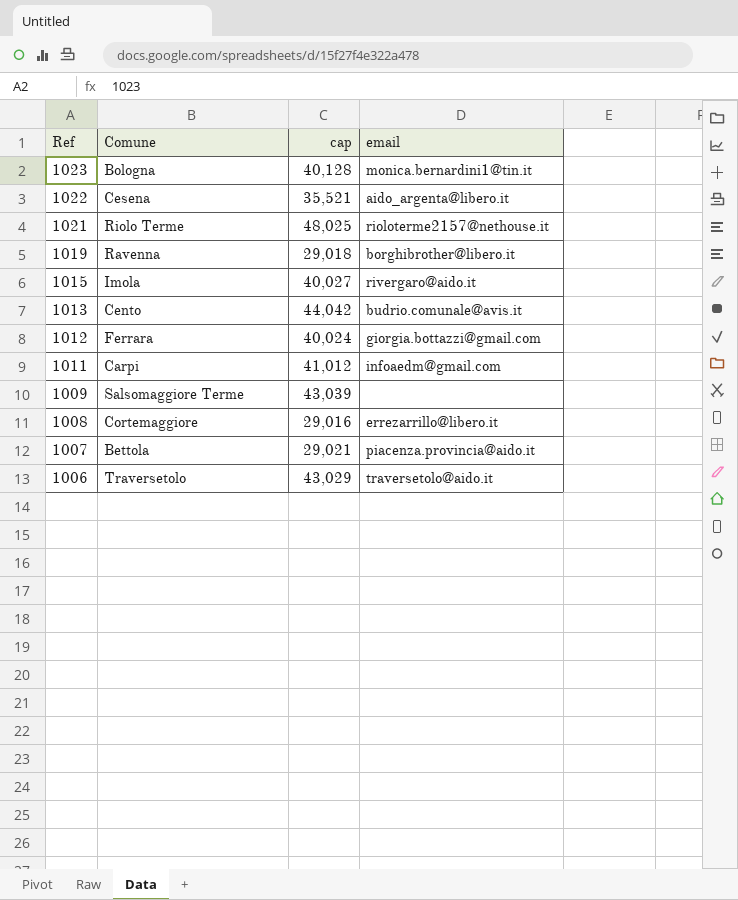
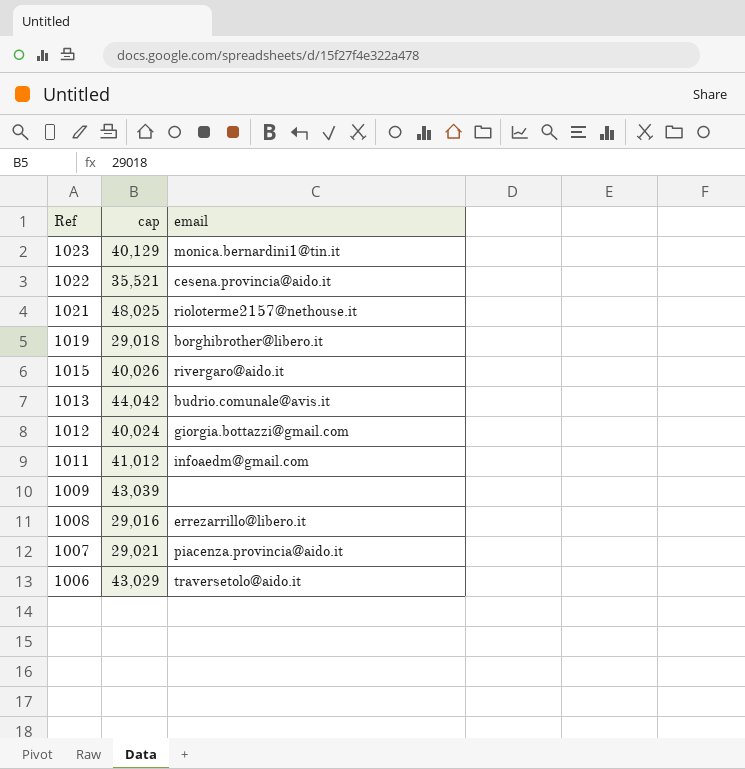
column Comune | position: 2 -> none
1023 | cap: 40,128 -> 40,129
1022 | email: aido_argenta@libero.it -> cesena.provincia@aido.it
1015 | cap: 40,027 -> 40,026

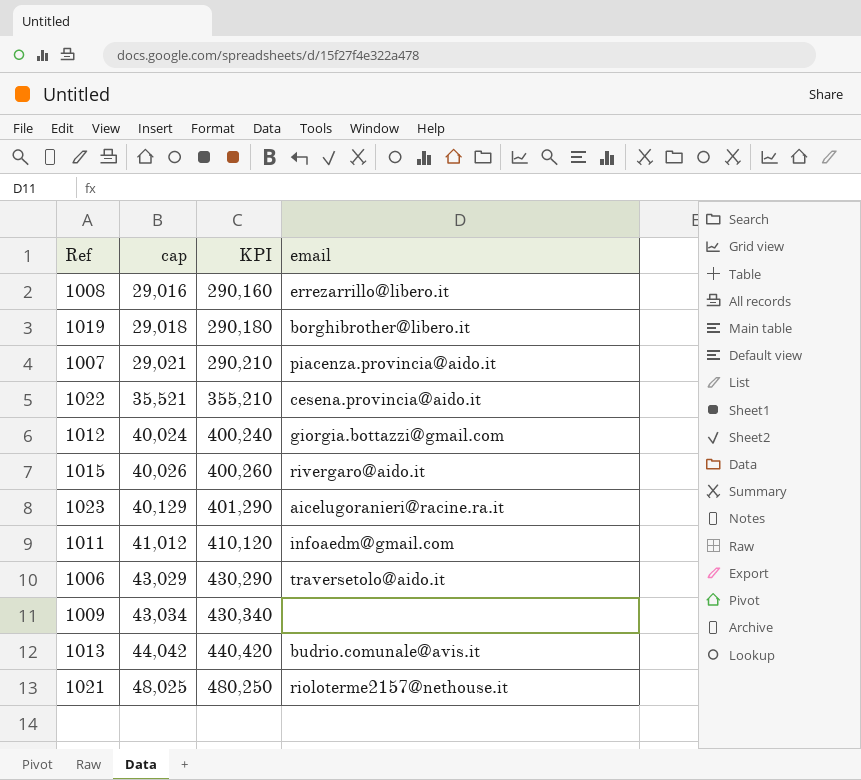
row order: Ref descending -> cap ascending
column KPI | formula: none -> [cap] * 10
1023 | email: monica.bernardini1@tin.it -> aicelugoranieri@racine.ra.it
1009 | cap: 43,039 -> 43,034

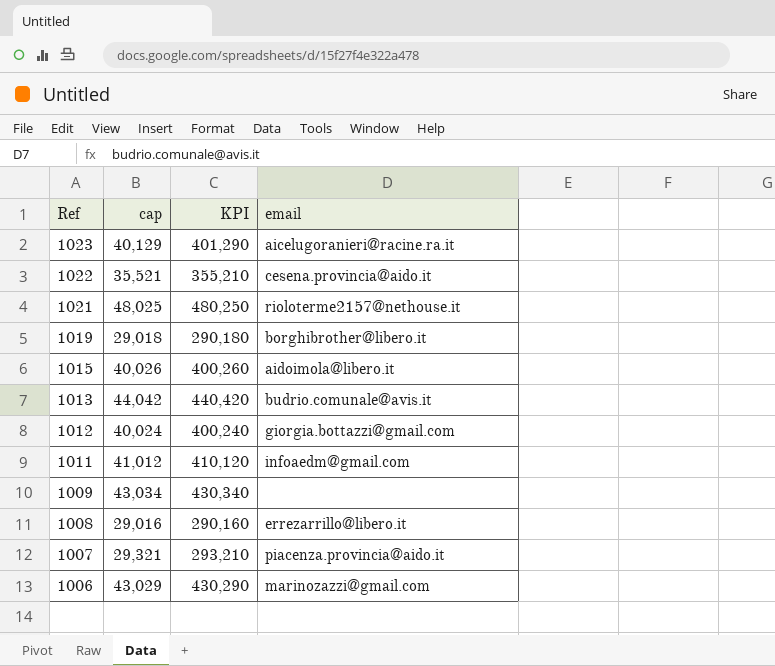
row order: cap ascending -> Ref descending
1015 | email: rivergaro@aido.it -> aidoimola@libero.it
1007 | cap: 29,021 -> 29,321
1007 | KPI: 290,210 -> 293,210
1006 | email: traversetolo@aido.it -> marinozazzi@gmail.com

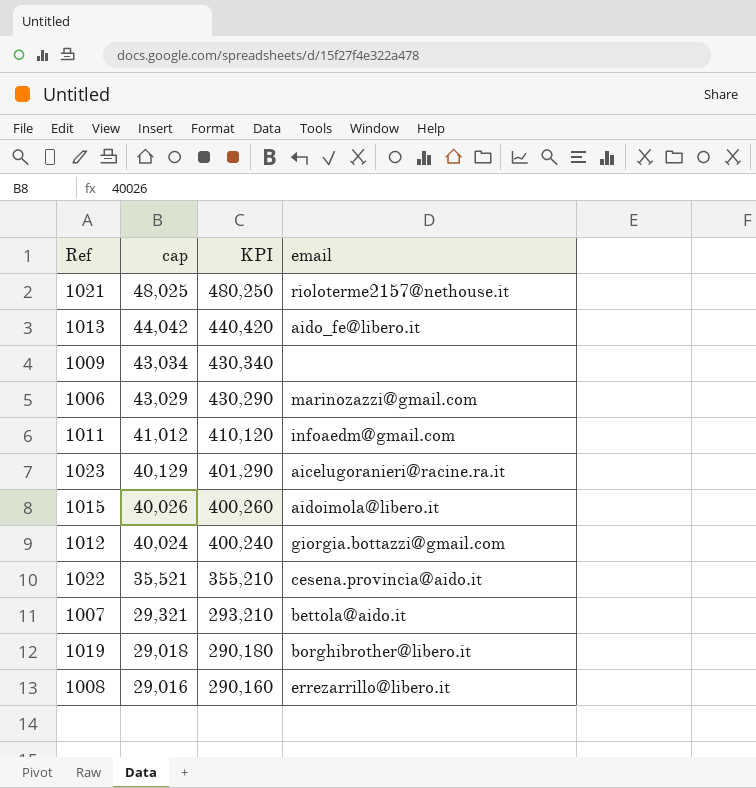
row order: Ref descending -> cap descending
1013 | email: budrio.comunale@avis.it -> aido_fe@libero.it
1007 | email: piacenza.provincia@aido.it -> bettola@aido.it

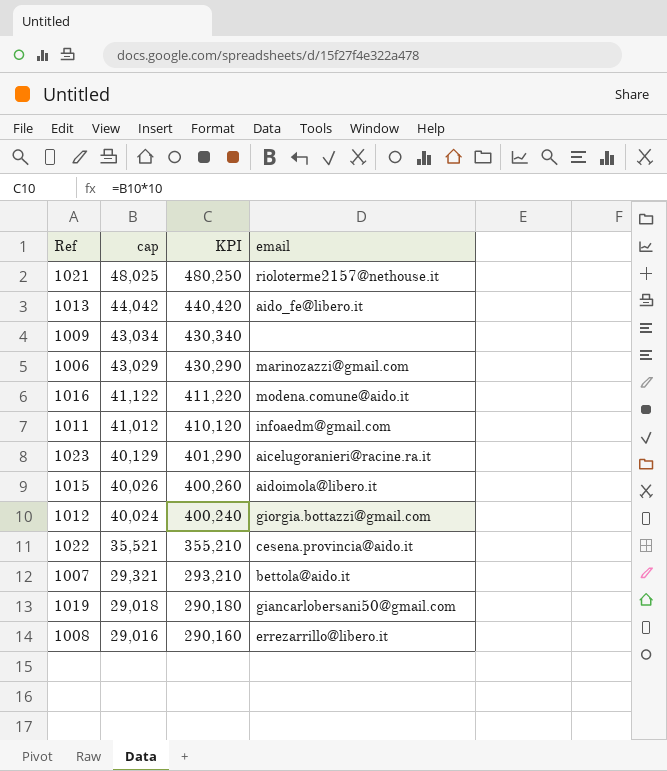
row 1016: none -> 41,122 | 411,220 | modena.comune@aido.it
1019 | email: borghibrother@libero.it -> giancarlobersani50@gmail.com

